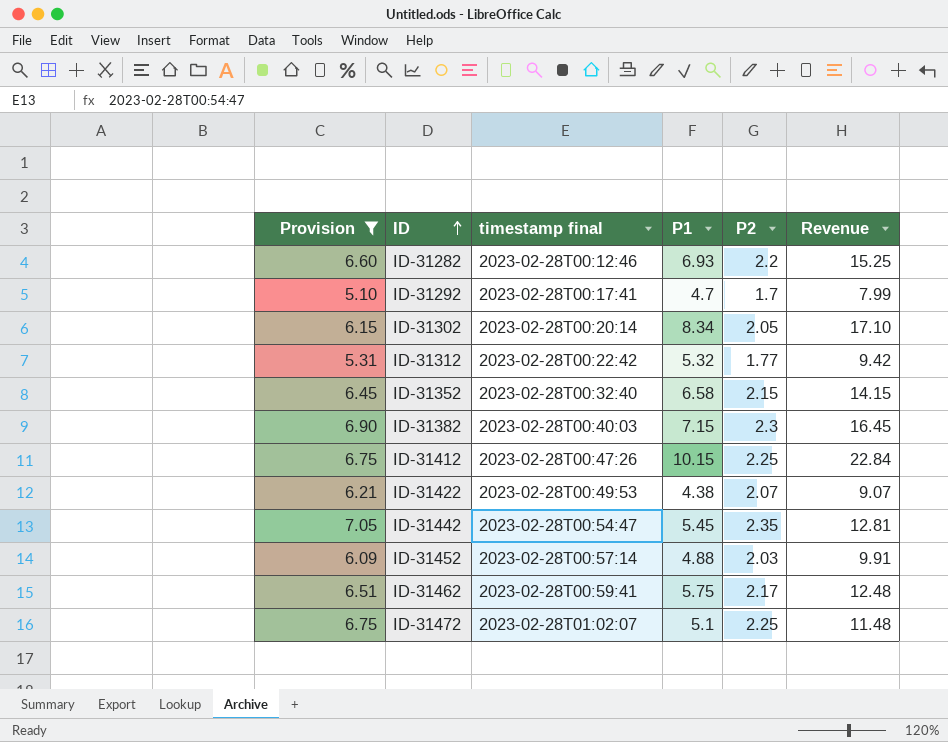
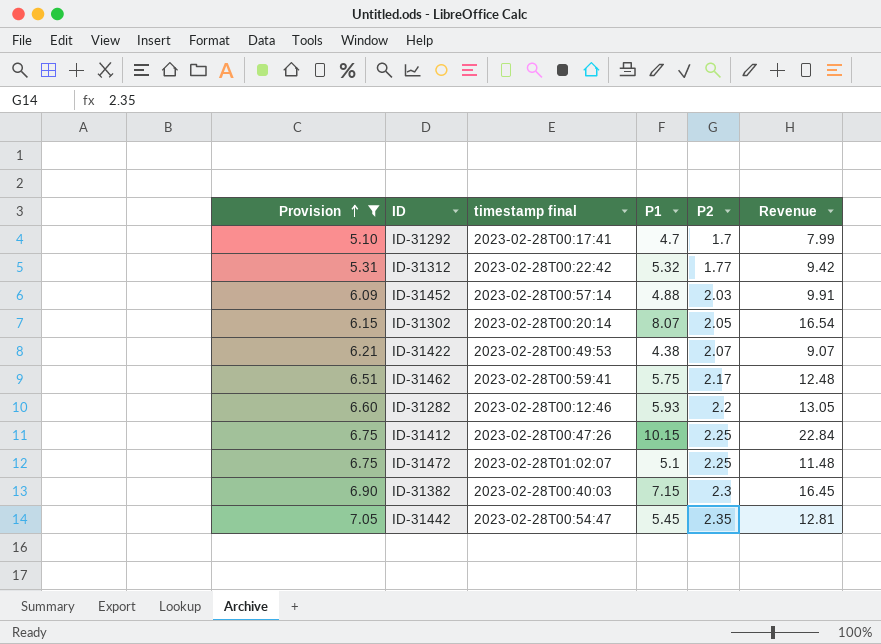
row order: ID ascending -> Provision ascending
row ID-31352: 6.45 | 2023-02-28T00:32:40 | 6.58 | 2.15 | 14.15 -> none
ID-31302 | P1: 8.34 -> 8.07
ID-31302 | Revenue: 17.10 -> 16.54
ID-31282 | P1: 6.93 -> 5.93
ID-31282 | Revenue: 15.25 -> 13.05

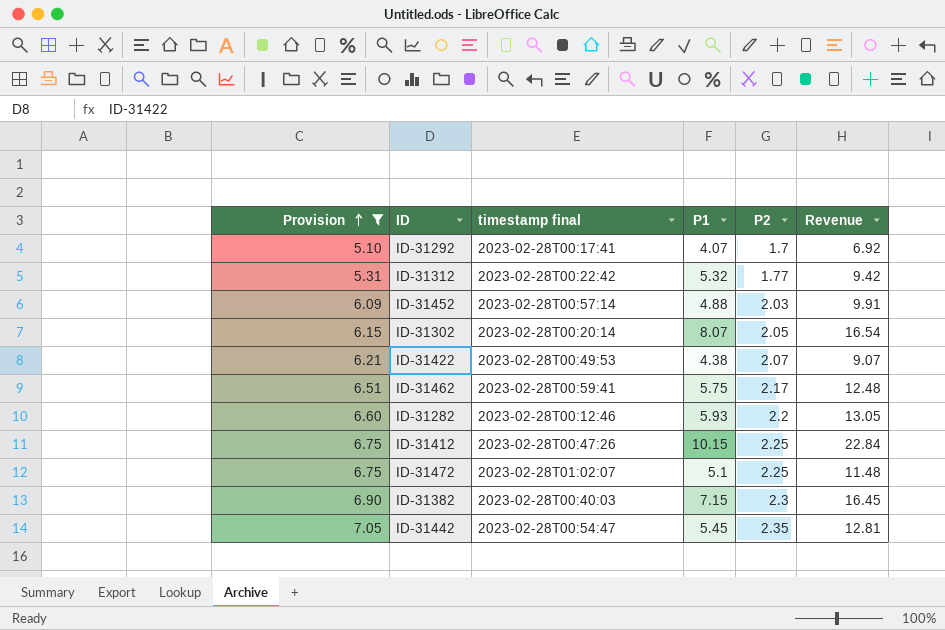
ID-31292 | P1: 4.7 -> 4.07
ID-31292 | Revenue: 7.99 -> 6.92

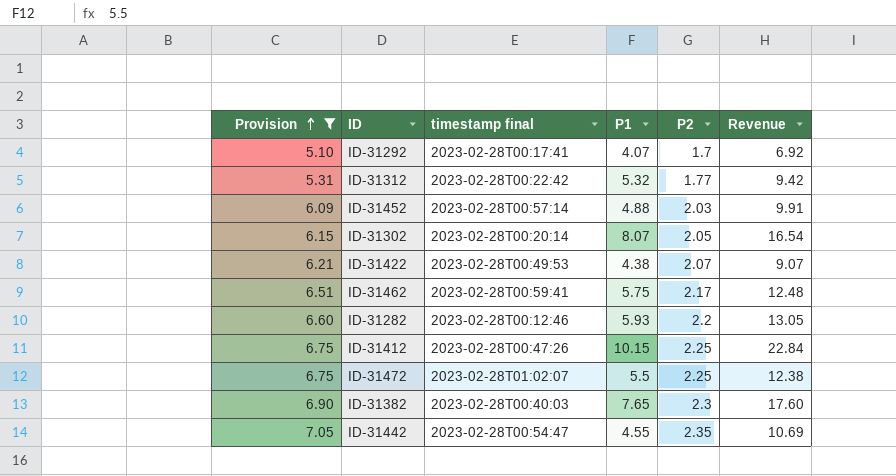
ID-31472 | P1: 5.1 -> 5.5
ID-31472 | Revenue: 11.48 -> 12.38
ID-31382 | P1: 7.15 -> 7.65
ID-31382 | Revenue: 16.45 -> 17.60
ID-31442 | P1: 5.45 -> 4.55
ID-31442 | Revenue: 12.81 -> 10.69

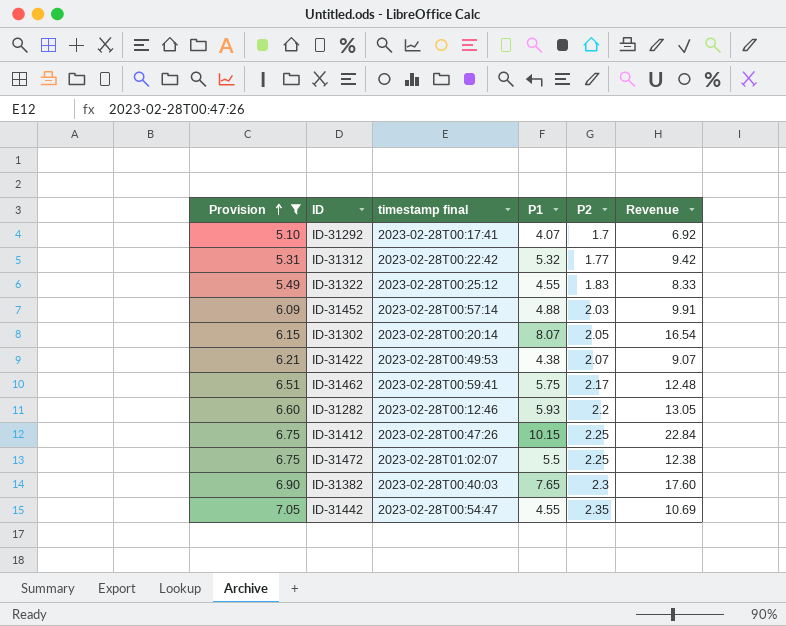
row ID-31322: none -> 5.49 | 2023-02-28T00:25:12 | 4.55 | 1.83 | 8.33

